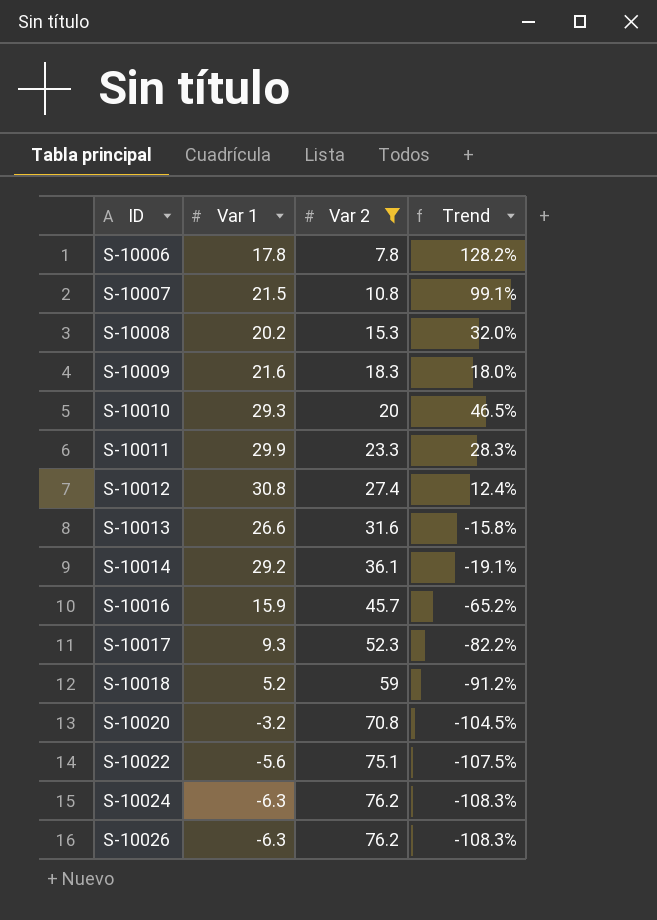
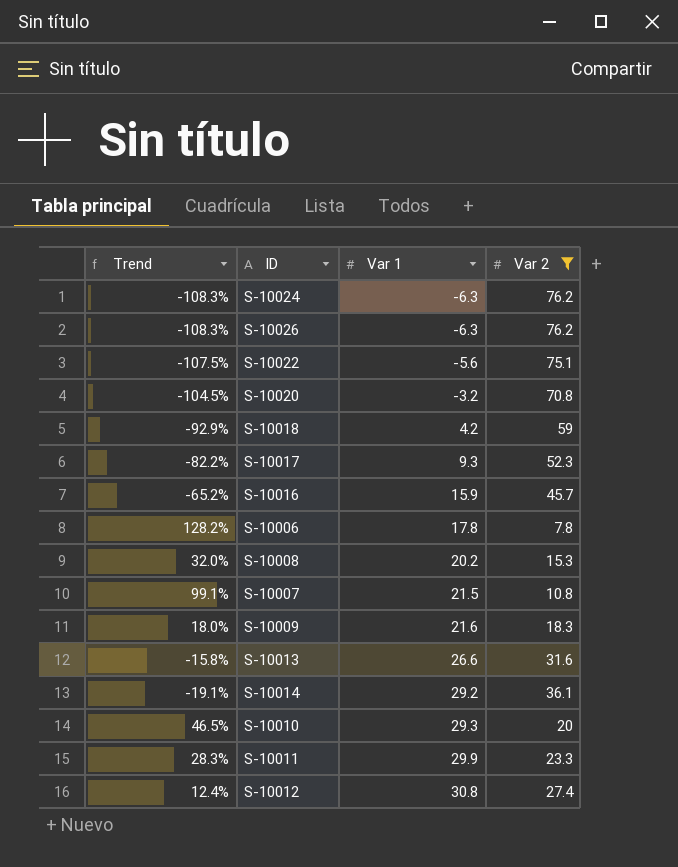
row order: ID ascending -> Var 1 ascending
column Trend | position: 4 -> 1
S-10018 | Trend: -91.2% -> -92.9%
S-10018 | Var 1: 5.2 -> 4.2

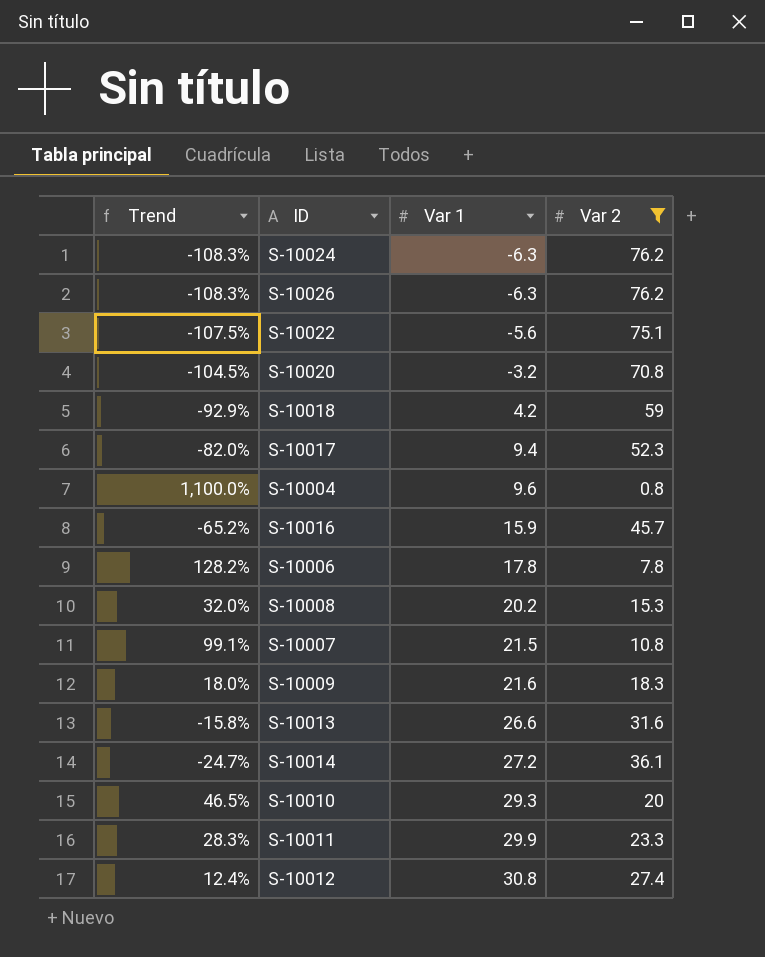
S-10017 | Trend: -82.2% -> -82.0%
S-10017 | Var 1: 9.3 -> 9.4
row S-10004: none -> 1,100.0% | 9.6 | 0.8
S-10014 | Trend: -19.1% -> -24.7%
S-10014 | Var 1: 29.2 -> 27.2

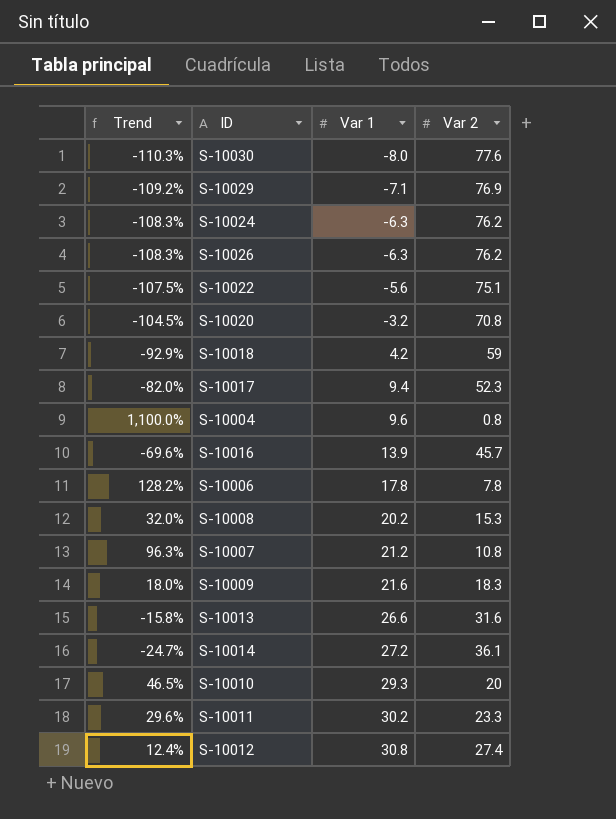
filter: Var 2 <= 76.2 -> none
S-10016 | Trend: -65.2% -> -69.6%
S-10016 | Var 1: 15.9 -> 13.9
S-10007 | Trend: 99.1% -> 96.3%
S-10007 | Var 1: 21.5 -> 21.2
S-10011 | Trend: 28.3% -> 29.6%
S-10011 | Var 1: 29.9 -> 30.2

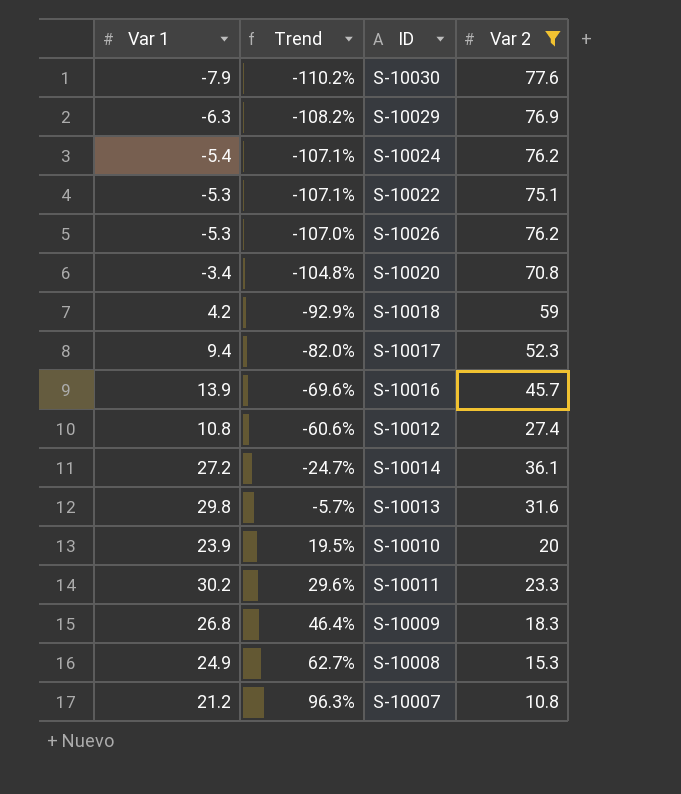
filter: none -> Var 2 >= 10.8
row order: Var 1 ascending -> Trend ascending
column Var 1 | position: 3 -> 1
S-10030 | Var 1: -8.0 -> -7.9
S-10030 | Trend: -110.3% -> -110.2%
S-10029 | Var 1: -7.1 -> -6.3
S-10029 | Trend: -109.2% -> -108.2%
S-10024 | Var 1: -6.3 -> -5.4
S-10024 | Trend: -108.3% -> -107.1%
S-10022 | Var 1: -5.6 -> -5.3
S-10022 | Trend: -107.5% -> -107.1%
S-10026 | Var 1: -6.3 -> -5.3
S-10026 | Trend: -108.3% -> -107.0%
S-10020 | Var 1: -3.2 -> -3.4
S-10020 | Trend: -104.5% -> -104.8%
S-10012 | Var 1: 30.8 -> 10.8
S-10012 | Trend: 12.4% -> -60.6%
S-10013 | Var 1: 26.6 -> 29.8
S-10013 | Trend: -15.8% -> -5.7%
S-10010 | Var 1: 29.3 -> 23.9
S-10010 | Trend: 46.5% -> 19.5%
S-10009 | Var 1: 21.6 -> 26.8
S-10009 | Trend: 18.0% -> 46.4%
S-10008 | Var 1: 20.2 -> 24.9
S-10008 | Trend: 32.0% -> 62.7%

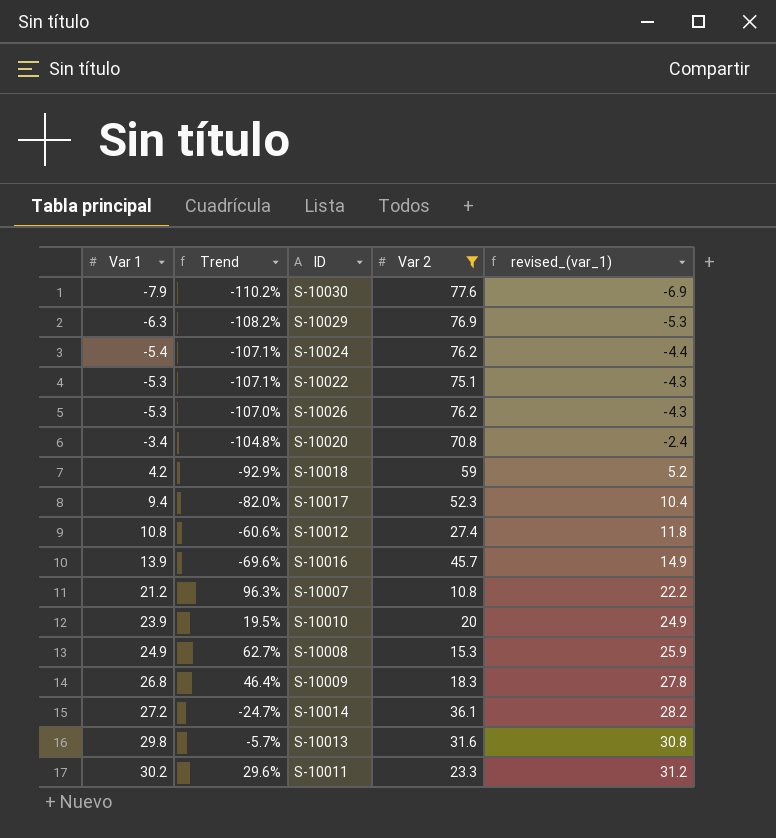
row order: Trend ascending -> Var 1 ascending
column revised_(var_1) | formula: none -> [Var 1] + 1

